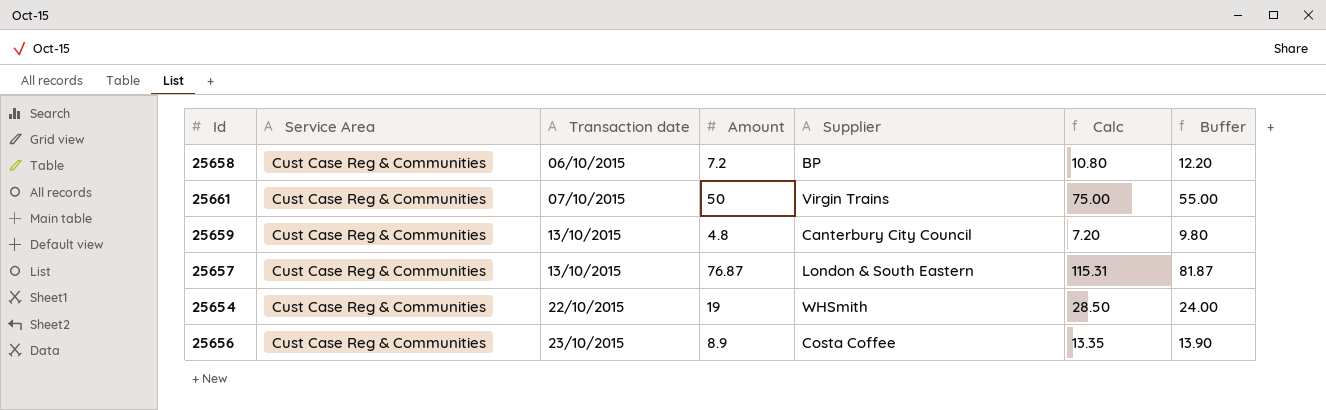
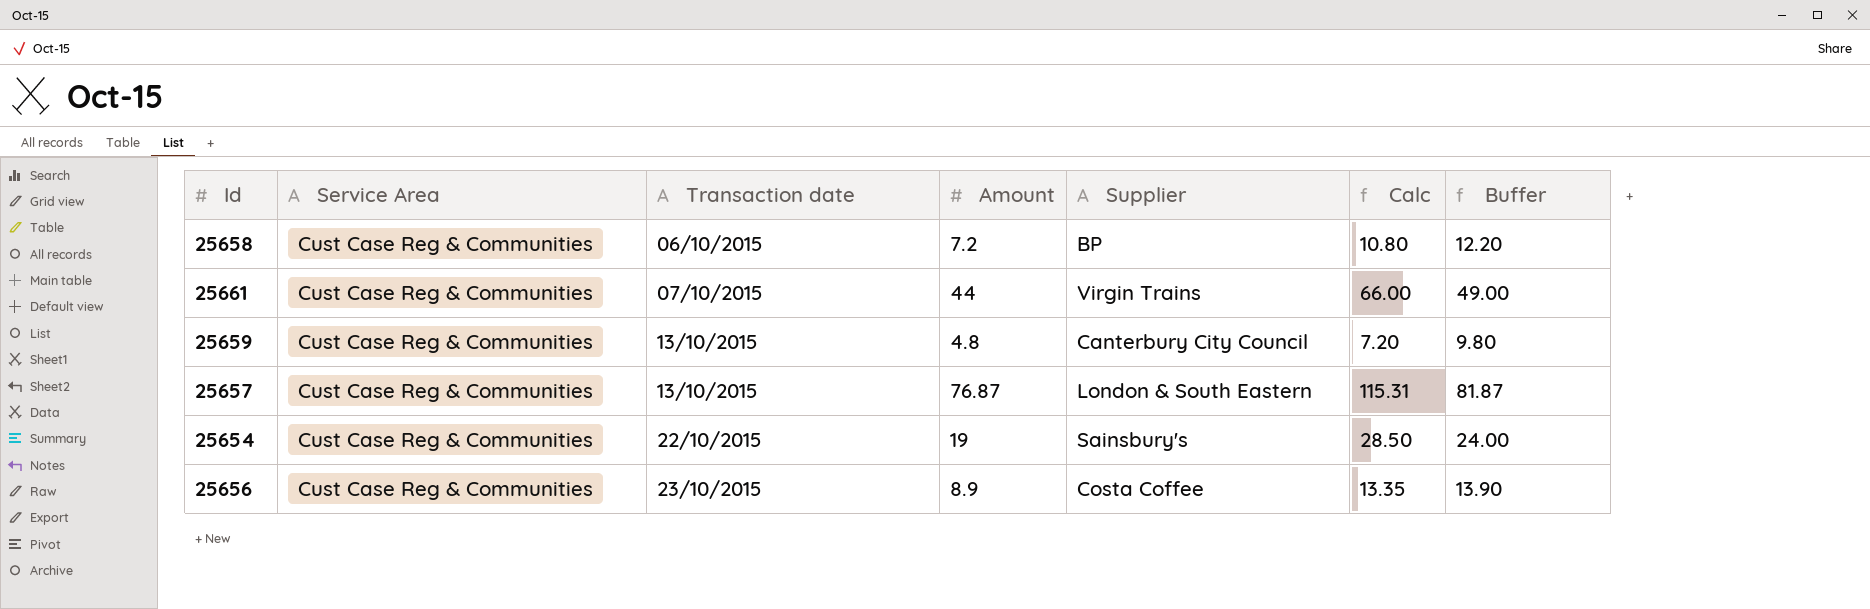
25661 | Amount: 50 -> 44
25661 | Calc: 75.00 -> 66.00
25661 | Buffer: 55.00 -> 49.00
25654 | Supplier: WHSmith -> Sainsbury's

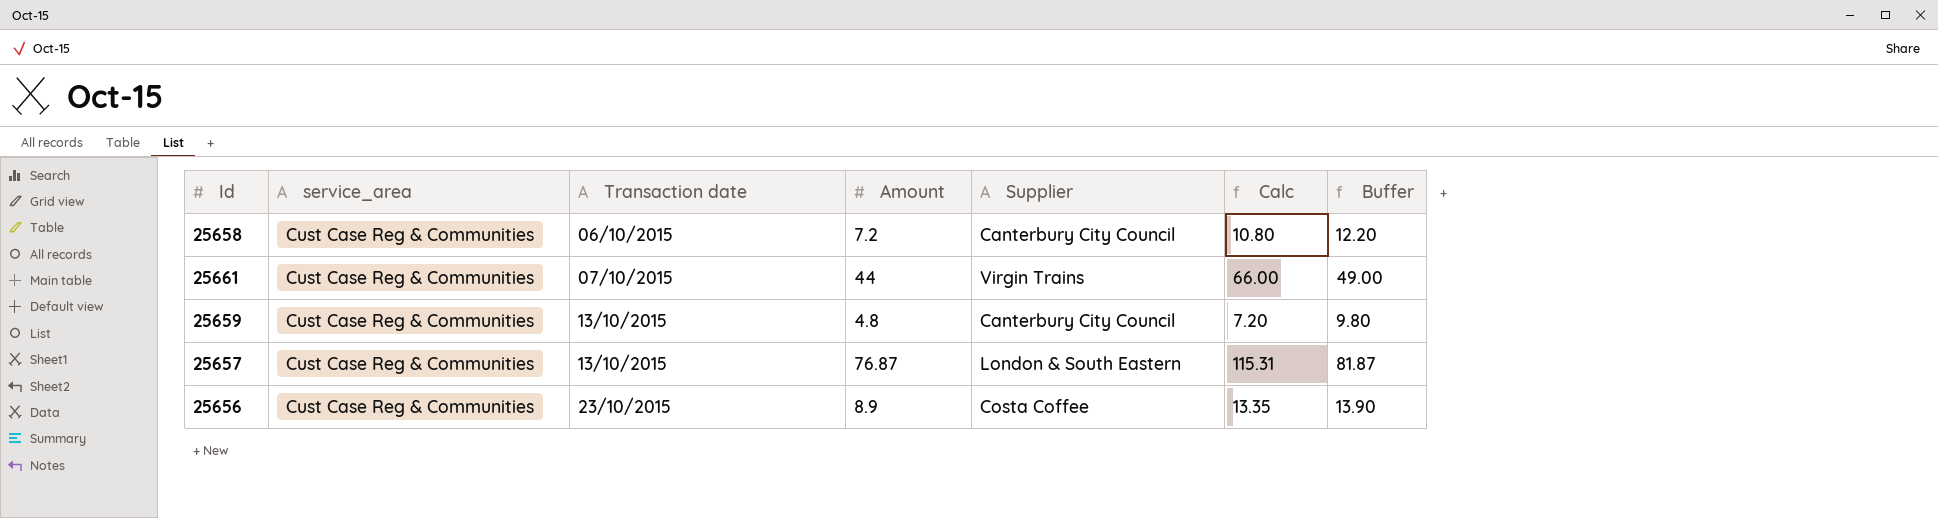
column name: Service Area -> service_area
row 25654: Cust Case Reg & Communities | 22/10/2015 | 19 | Sainsbury's | 28.50 | 24.00 -> none
25658 | Supplier: BP -> Canterbury City Council

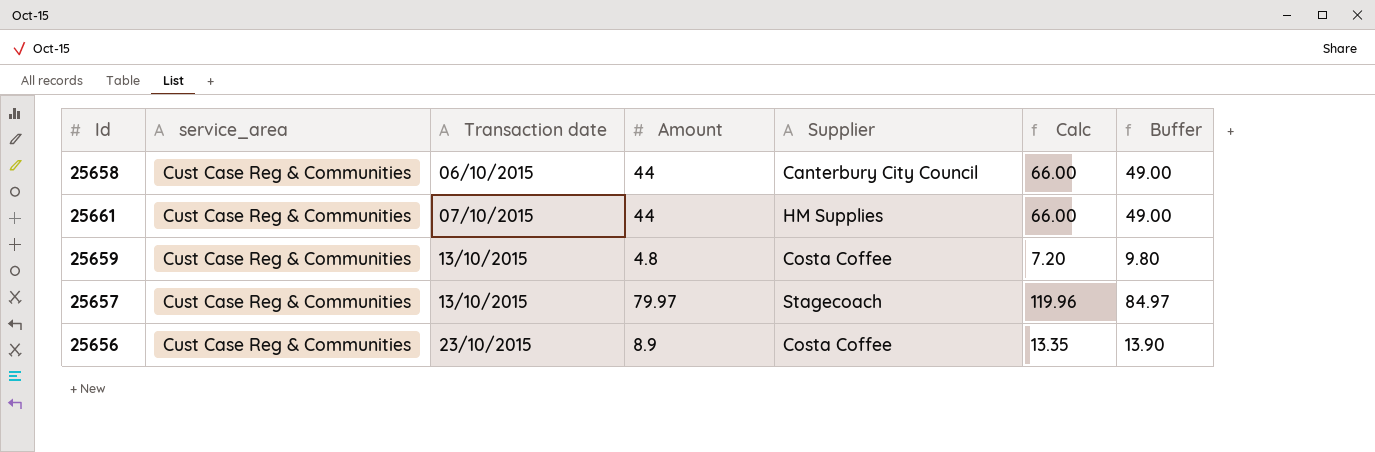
25658 | Amount: 7.2 -> 44
25658 | Calc: 10.80 -> 66.00
25658 | Buffer: 12.20 -> 49.00
25661 | Supplier: Virgin Trains -> HM Supplies
25659 | Supplier: Canterbury City Council -> Costa Coffee
25657 | Amount: 76.87 -> 79.97
25657 | Supplier: London & South Eastern -> Stagecoach
25657 | Calc: 115.31 -> 119.96
25657 | Buffer: 81.87 -> 84.97

